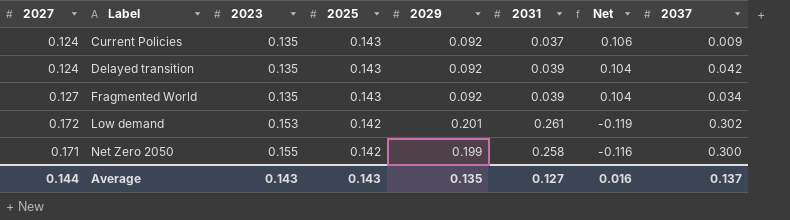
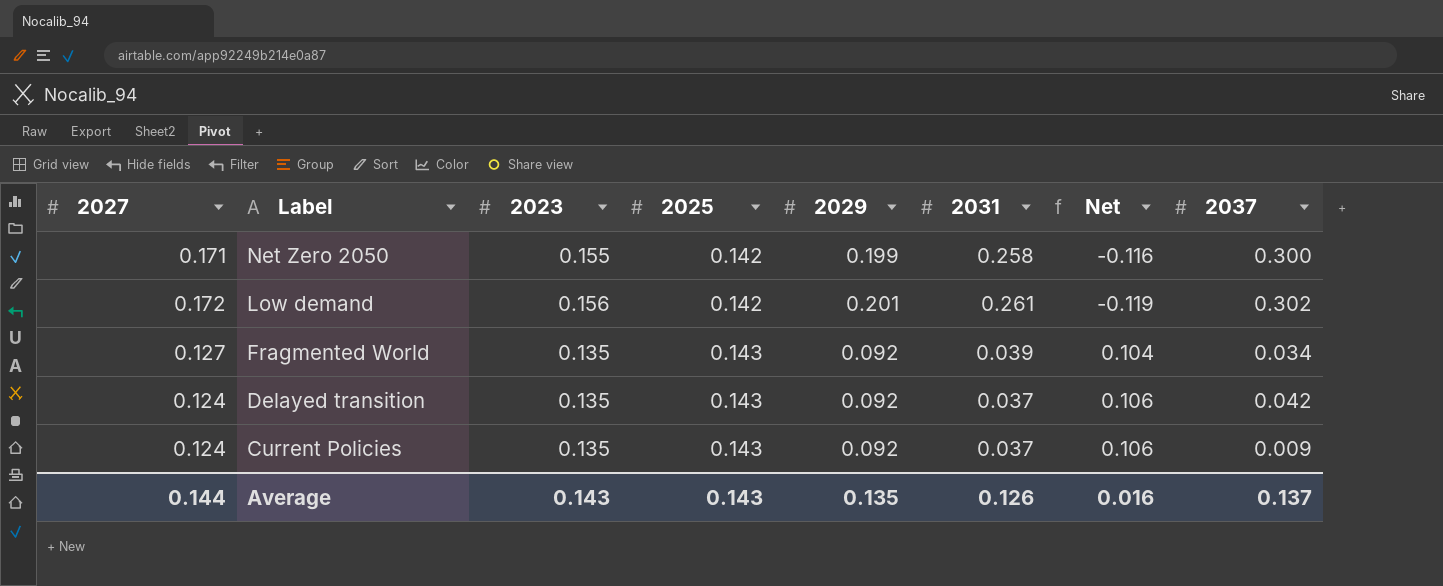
row order: Label ascending -> Label descending
Low demand | 2023: 0.153 -> 0.156
Delayed transition | 2031: 0.039 -> 0.037
Delayed transition | Net: 0.104 -> 0.106
Average | 2031: 0.127 -> 0.126

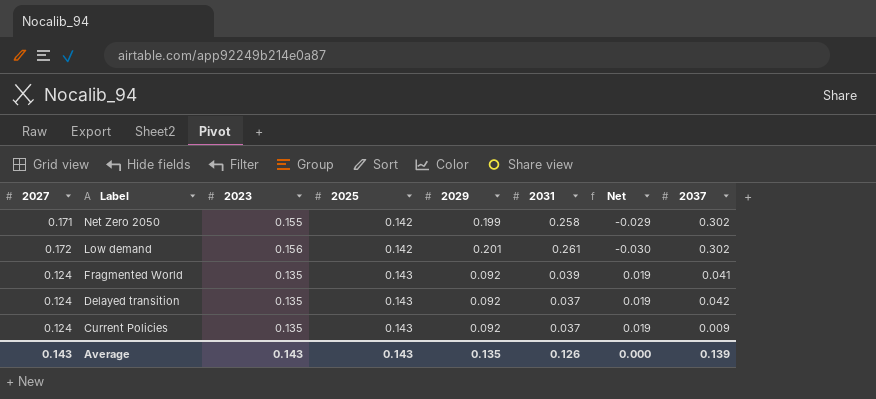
column Net | formula: [2025] - [2031] -> [2025] - [2027]
Net Zero 2050 | 2037: 0.300 -> 0.302
Fragmented World | 2027: 0.127 -> 0.124
Fragmented World | 2037: 0.034 -> 0.041
Average | 2027: 0.144 -> 0.143
Average | Net: 0.016 -> 0.000
Average | 2037: 0.137 -> 0.139

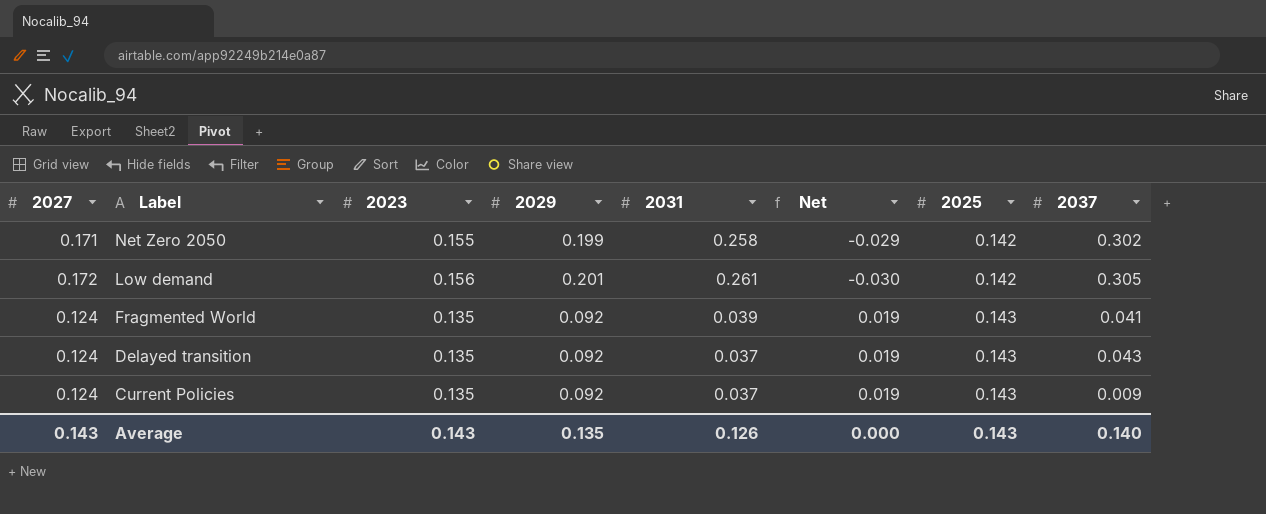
column 2025 | position: 4 -> 7
Low demand | 2037: 0.302 -> 0.305
Delayed transition | 2037: 0.042 -> 0.043
Average | 2037: 0.139 -> 0.140

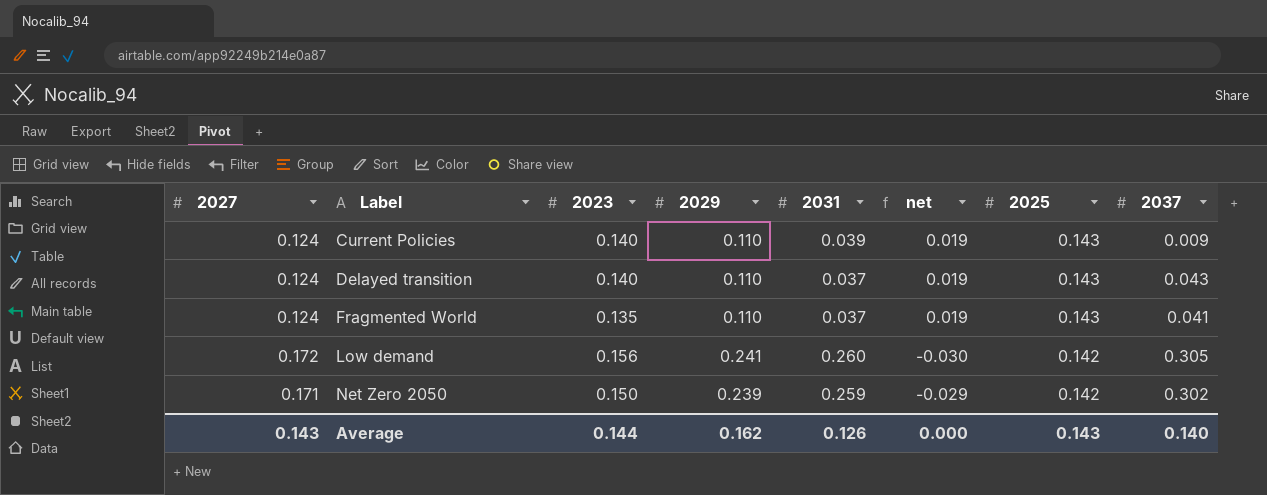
row order: Label descending -> Label ascending
column name: Net -> net
Current Policies | 2023: 0.135 -> 0.140
Current Policies | 2029: 0.092 -> 0.110
Current Policies | 2031: 0.037 -> 0.039
Delayed transition | 2023: 0.135 -> 0.140
Delayed transition | 2029: 0.092 -> 0.110
Fragmented World | 2029: 0.092 -> 0.110
Fragmented World | 2031: 0.039 -> 0.037
Low demand | 2029: 0.201 -> 0.241
Low demand | 2031: 0.261 -> 0.260
Net Zero 2050 | 2023: 0.155 -> 0.150
Net Zero 2050 | 2029: 0.199 -> 0.239
Net Zero 2050 | 2031: 0.258 -> 0.259
Average | 2023: 0.143 -> 0.144
Average | 2029: 0.135 -> 0.162

